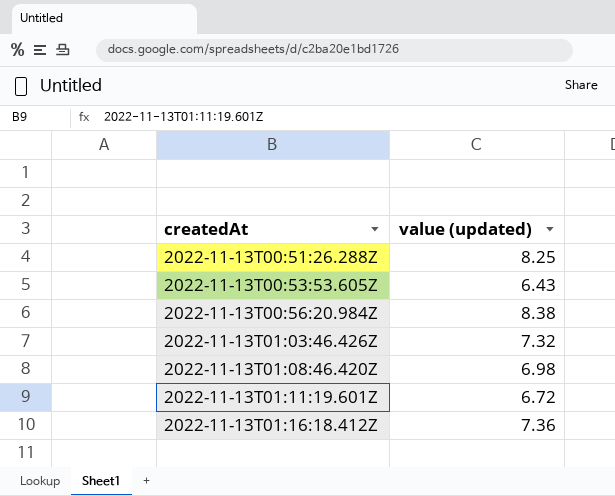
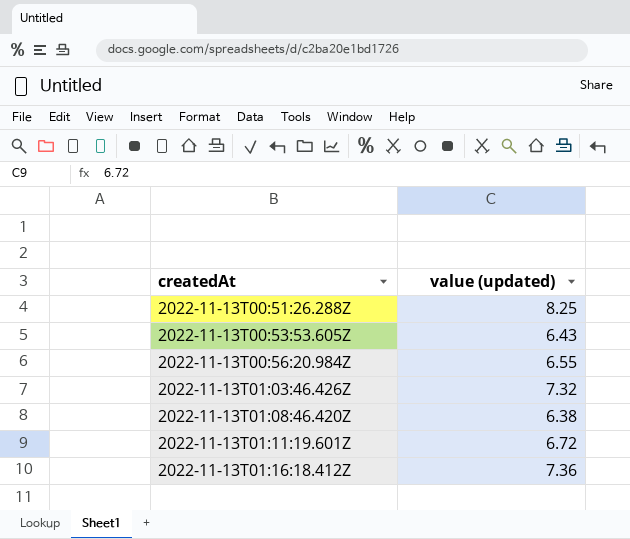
2022-11-13T00:56:20.984Z | value (updated): 8.38 -> 6.55
2022-11-13T01:08:46.420Z | value (updated): 6.98 -> 6.38

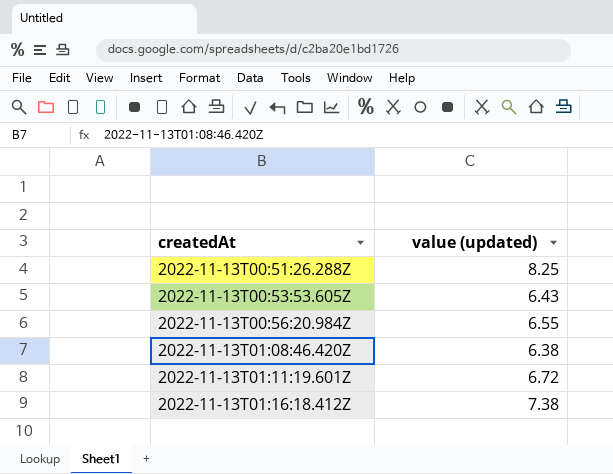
row 2022-11-13T01:03:46.426Z: 7.32 -> none
2022-11-13T01:16:18.412Z | value (updated): 7.36 -> 7.38

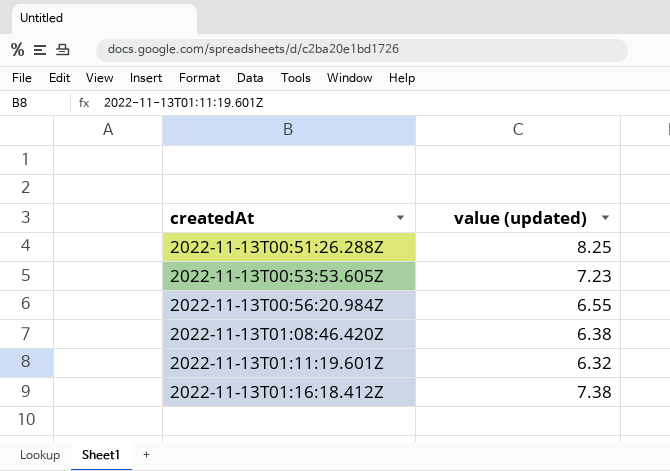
2022-11-13T00:53:53.605Z | value (updated): 6.43 -> 7.23
2022-11-13T01:11:19.601Z | value (updated): 6.72 -> 6.32

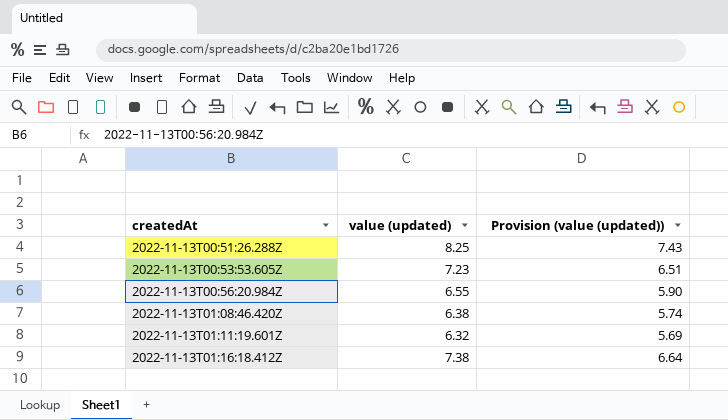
column Provision (value (updated)) | formula: none -> [value (updated)] * 0.9

